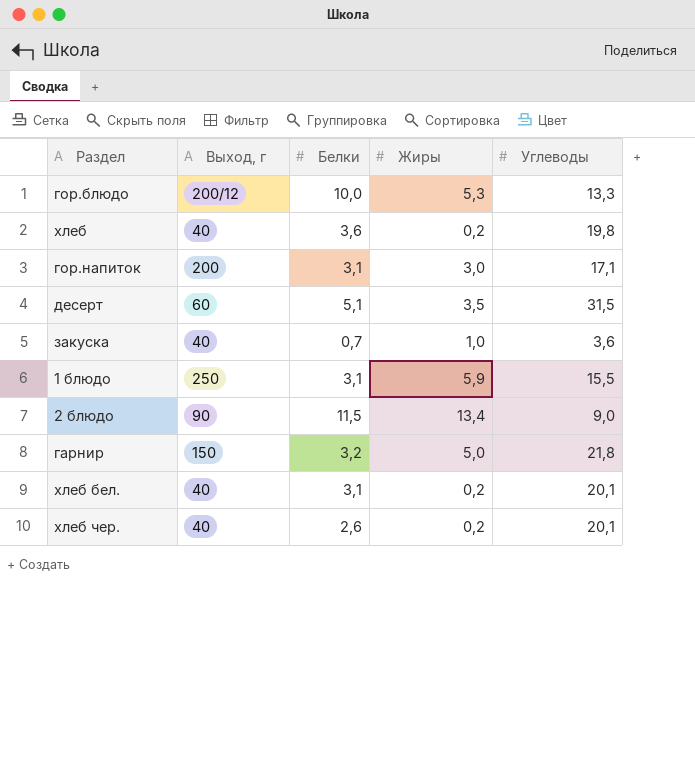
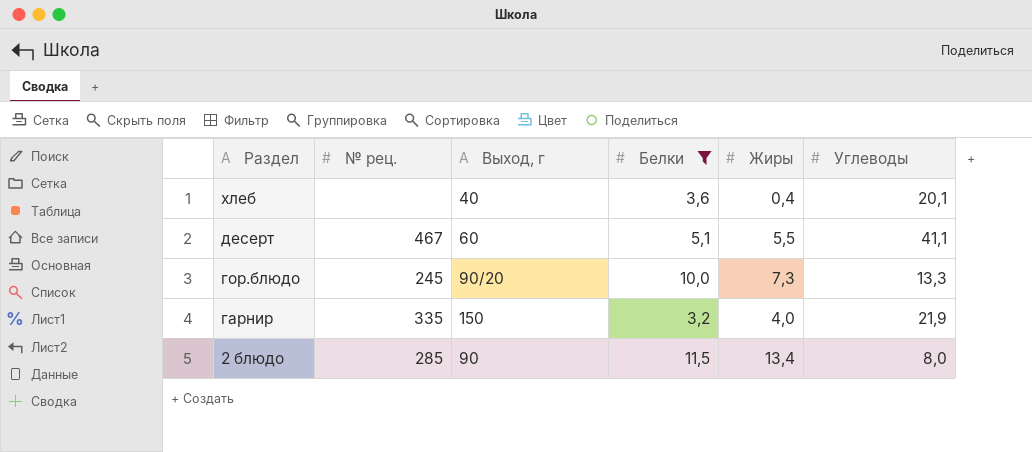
filter: none -> Белки >= 3,2
row order: none -> Раздел descending
column № рец. | position: none -> 2
хлеб | Жиры: 0,2 -> 0,4
хлеб | Углеводы: 19,8 -> 20,1
десерт | Жиры: 3,5 -> 5,5
десерт | Углеводы: 31,5 -> 41,1
гор.блюдо | Выход, г: 200/12 -> 90/20
гор.блюдо | Жиры: 5,3 -> 7,3
гарнир | Жиры: 5,0 -> 4,0
гарнир | Углеводы: 21,8 -> 21,9
2 блюдо | Углеводы: 9,0 -> 8,0

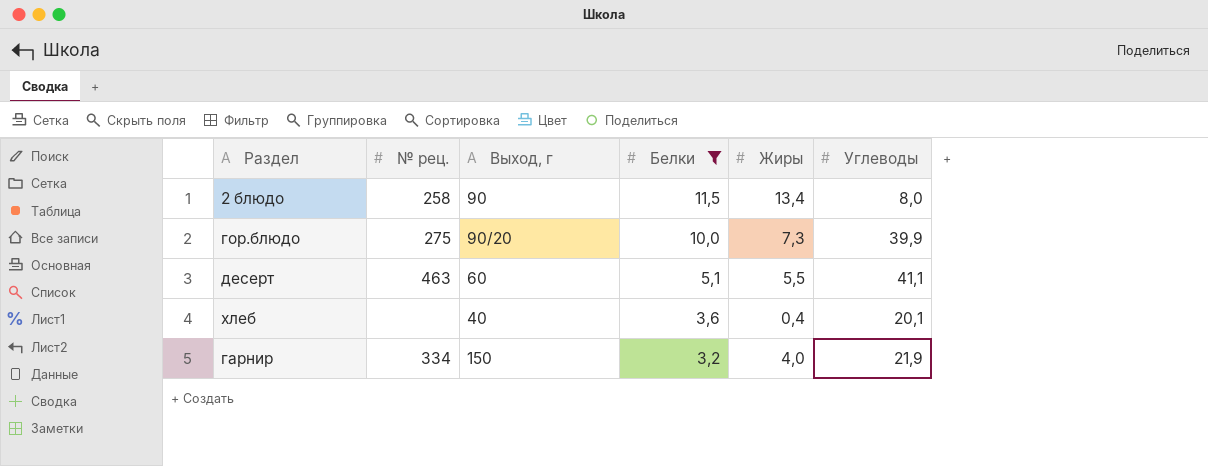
row order: Раздел descending -> Белки descending
2 блюдо | № рец.: 285 -> 258
гор.блюдо | № рец.: 245 -> 275
гор.блюдо | Углеводы: 13,3 -> 39,9
десерт | № рец.: 467 -> 463
гарнир | № рец.: 335 -> 334

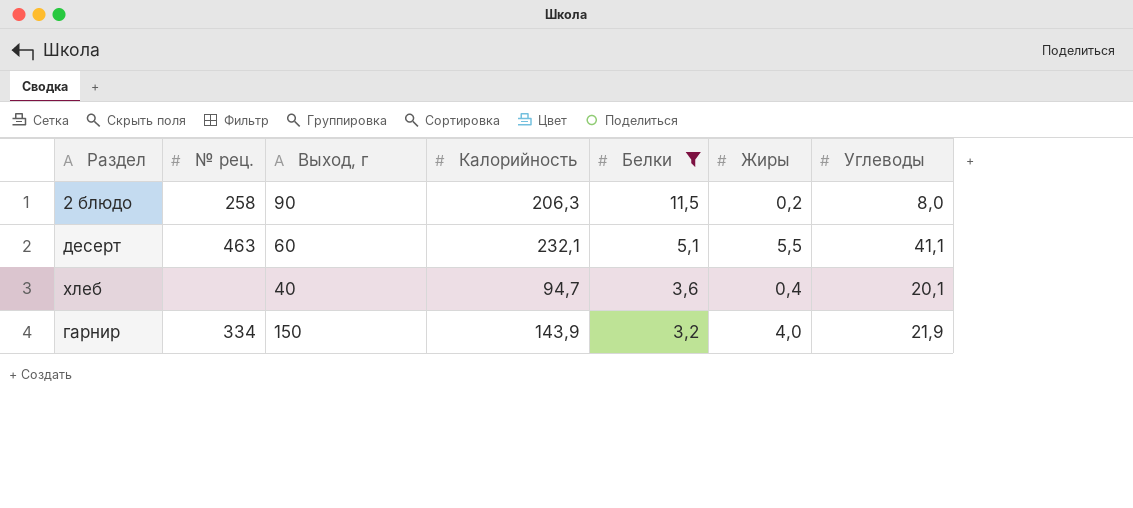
column Калорийность | position: none -> 4
row гор.блюдо: 275 | 90/20 | 10,0 | 7,3 | 39,9 -> none
2 блюдо | Жиры: 13,4 -> 0,2

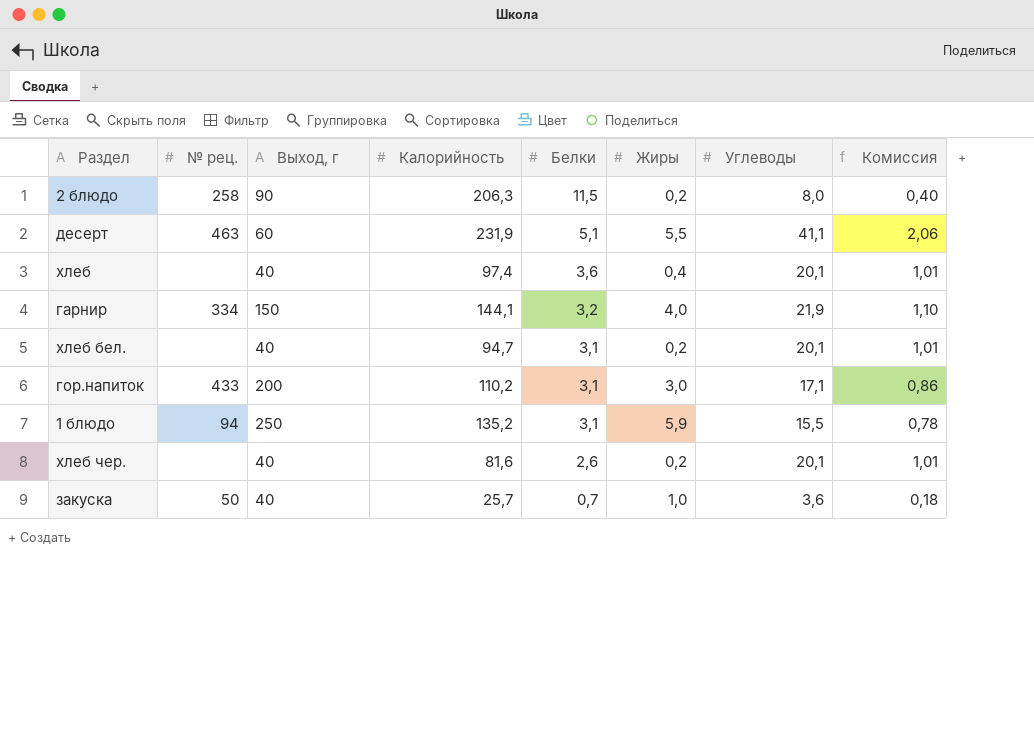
filter: Белки >= 3,2 -> none
column Комиссия | formula: none -> [Углеводы] * 0,05
десерт | Калорийность: 232,1 -> 231,9
хлеб | Калорийность: 94,7 -> 97,4
гарнир | Калорийность: 143,9 -> 144,1

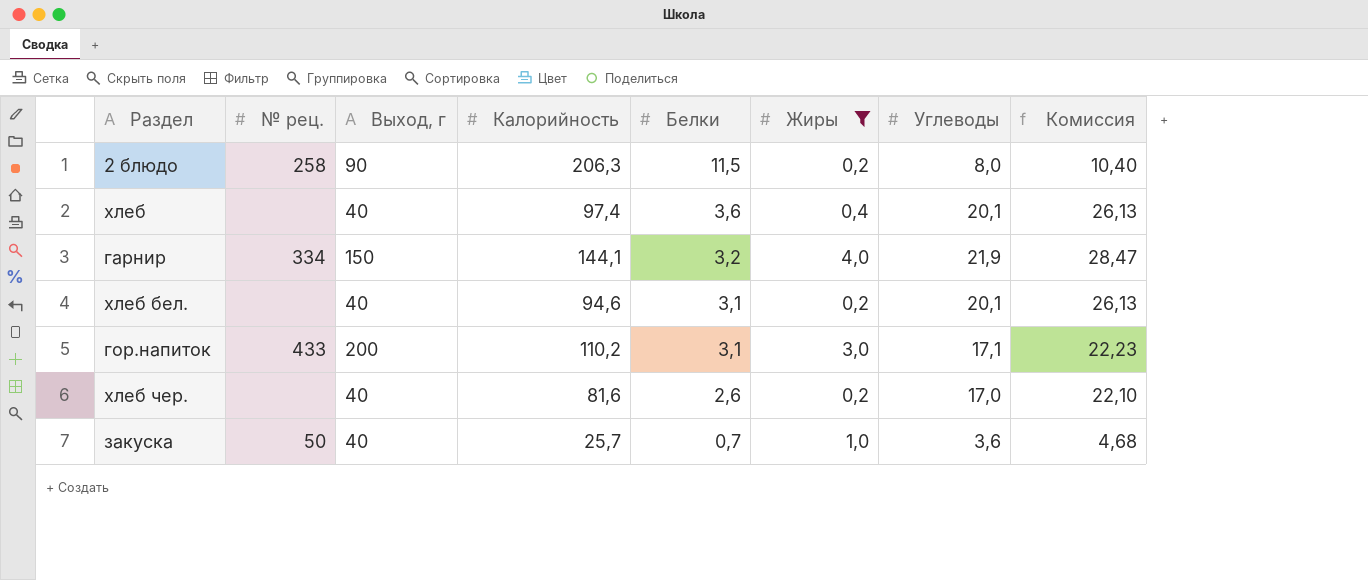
filter: none -> Жиры <= 4,0
column Комиссия | formula: [Углеводы] * 0,05 -> [Углеводы] * 1,3
хлеб бел. | Калорийность: 94,7 -> 94,6
хлеб чер. | Углеводы: 20,1 -> 17,0

